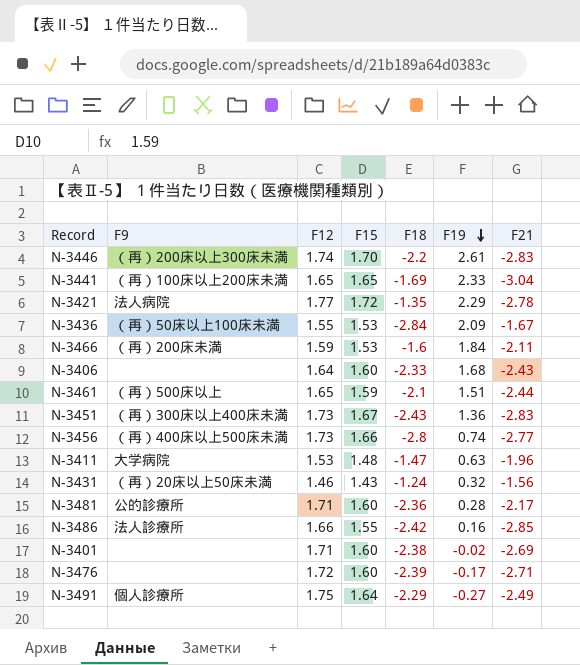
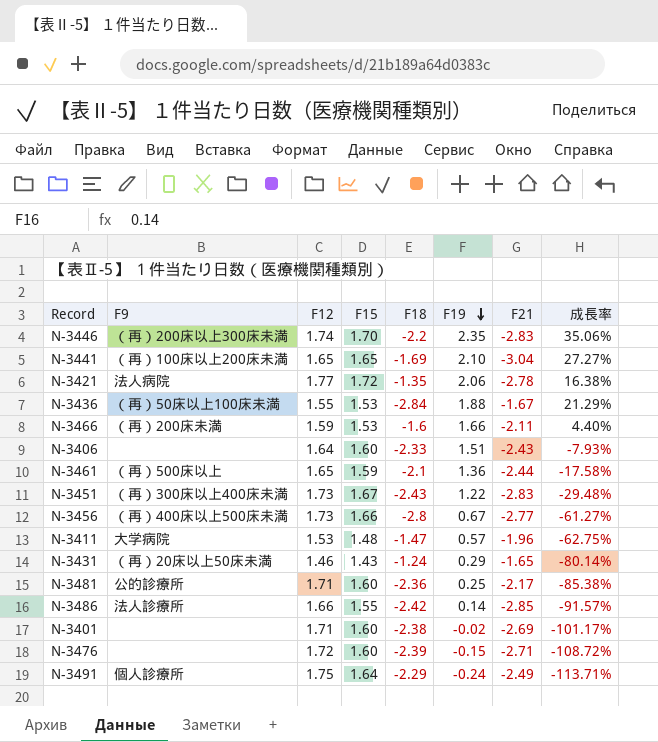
column 成長率 | formula: none -> ([F19] - [F12]) / [F12]
N-3446 | F19: 2.61 -> 2.35
N-3441 | F19: 2.33 -> 2.10
N-3421 | F19: 2.29 -> 2.06
N-3436 | F19: 2.09 -> 1.88
N-3466 | F19: 1.84 -> 1.66
N-3406 | F19: 1.68 -> 1.51
N-3461 | F19: 1.51 -> 1.36
N-3451 | F19: 1.36 -> 1.22
N-3456 | F19: 0.74 -> 0.67
N-3411 | F19: 0.63 -> 0.57
N-3431 | F19: 0.32 -> 0.29
N-3431 | F21: -1.56 -> -1.65
N-3481 | F19: 0.28 -> 0.25
N-3486 | F19: 0.16 -> 0.14
N-3476 | F19: -0.17 -> -0.15
N-3491 | F19: -0.27 -> -0.24

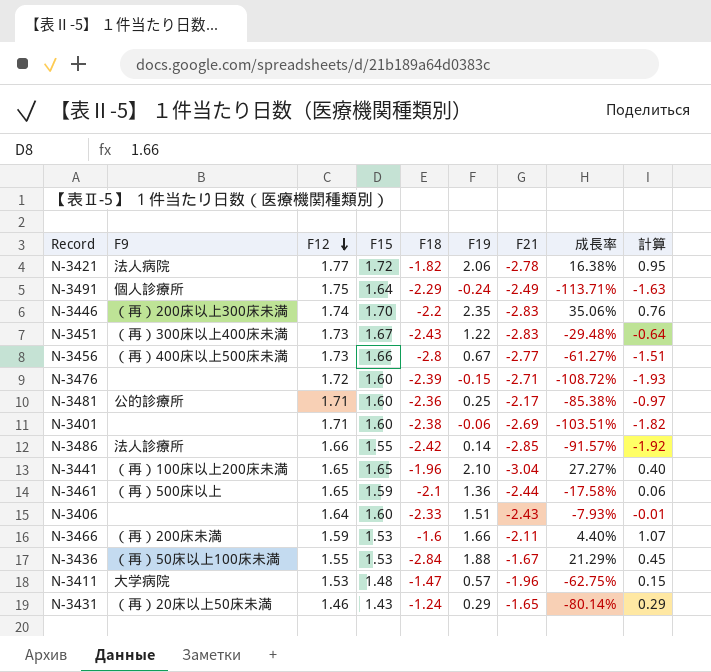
row order: F19 descending -> F12 descending
column 計算 | formula: none -> [F12] + [F15] + [F18] + [F19] + [F21]
N-3421 | F18: -1.35 -> -1.82
N-3401 | F19: -0.02 -> -0.06
N-3401 | 成長率: -101.17% -> -103.51%
N-3441 | F18: -1.69 -> -1.96

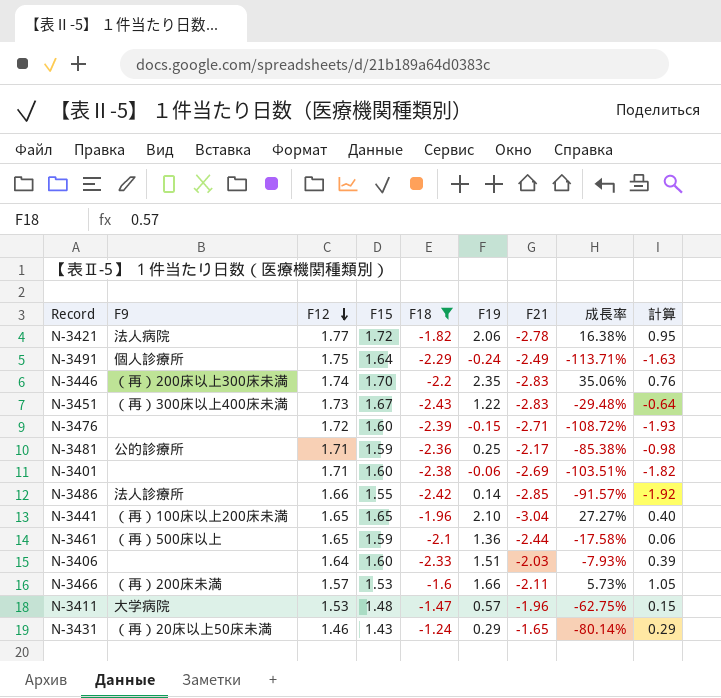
filter: none -> F18 >= -2.43
N-3481 | F15: 1.60 -> 1.59
N-3481 | 計算: -0.97 -> -0.98
N-3406 | F21: -2.43 -> -2.03
N-3406 | 計算: -0.01 -> 0.39
N-3466 | F12: 1.59 -> 1.57
N-3466 | 成長率: 4.40% -> 5.73%
N-3466 | 計算: 1.07 -> 1.05

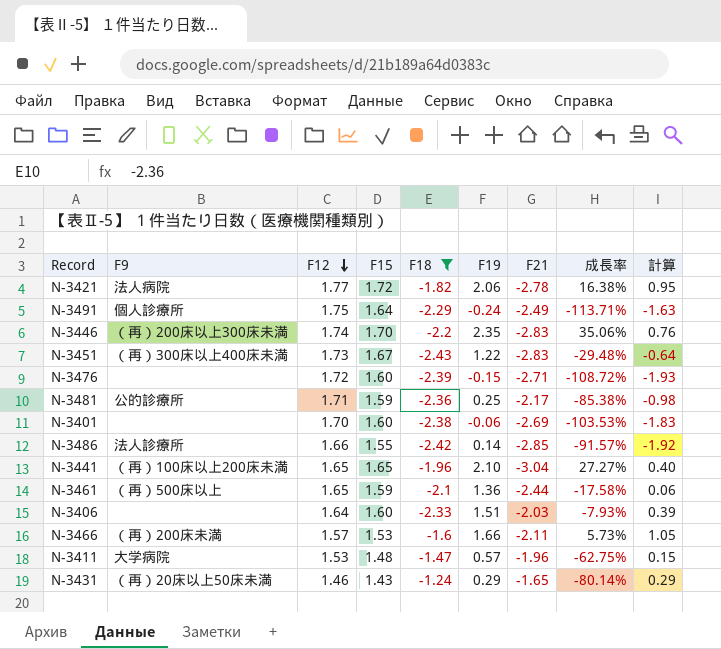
N-3401 | F12: 1.71 -> 1.70
N-3401 | 成長率: -103.51% -> -103.53%
N-3401 | 計算: -1.82 -> -1.83

